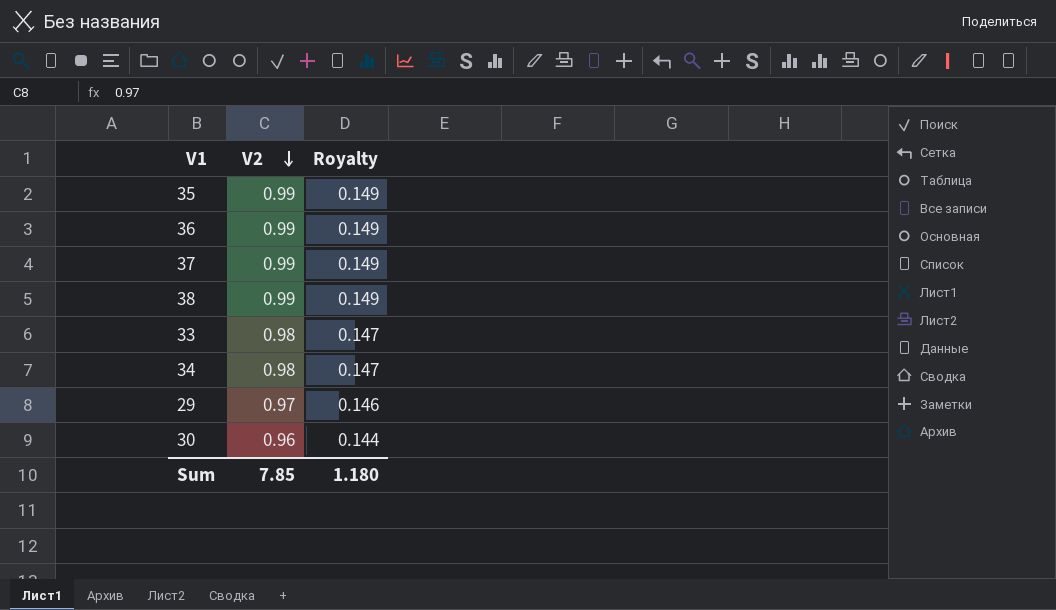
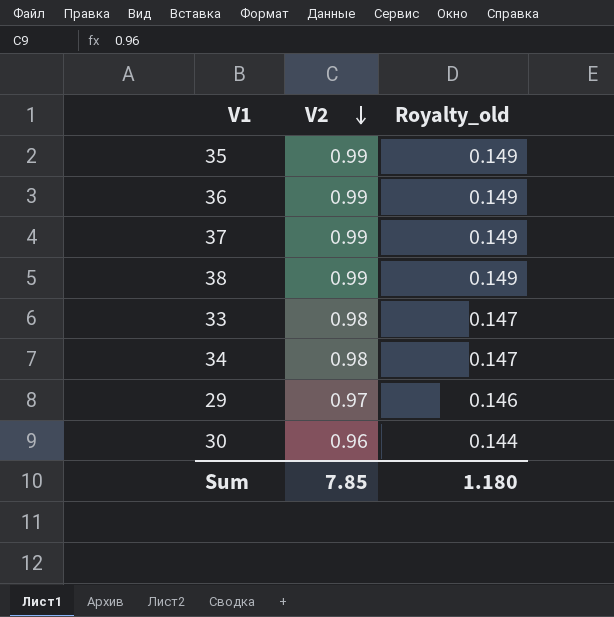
column name: Royalty -> Royalty_old

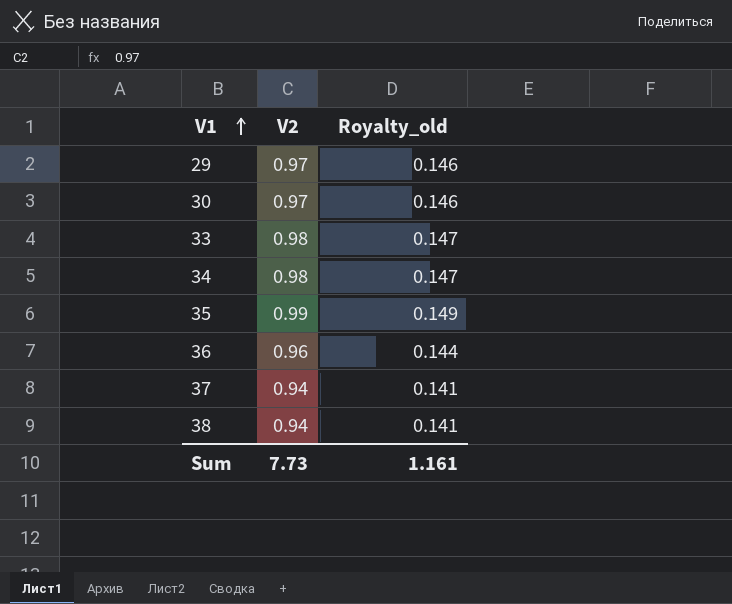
row order: V2 descending -> V1 ascending
30 | V2: 0.96 -> 0.97
30 | Royalty_old: 0.144 -> 0.146
36 | V2: 0.99 -> 0.96
36 | Royalty_old: 0.149 -> 0.144
37 | V2: 0.99 -> 0.94
37 | Royalty_old: 0.149 -> 0.141
38 | V2: 0.99 -> 0.94
38 | Royalty_old: 0.149 -> 0.141
Sum | V2: 7.85 -> 7.73
Sum | Royalty_old: 1.180 -> 1.161

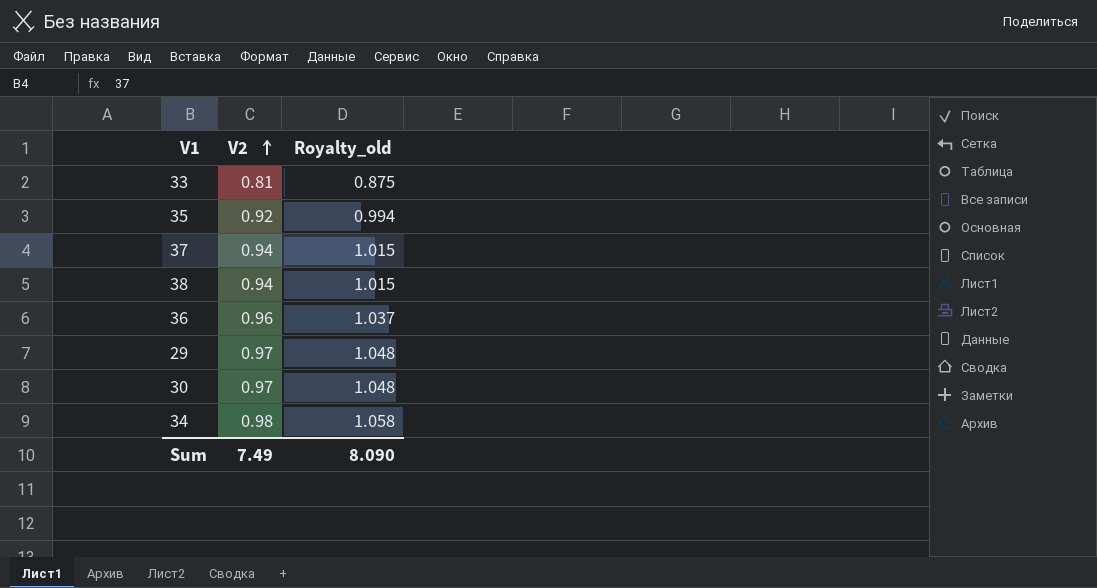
row order: V1 ascending -> V2 ascending
column Royalty_old | formula: [V2] * 0.15 -> [V2] * 1.08
33 | V2: 0.98 -> 0.81
35 | V2: 0.99 -> 0.92
Sum | V2: 7.73 -> 7.49
Sum | Royalty_old: 1.161 -> 8.090

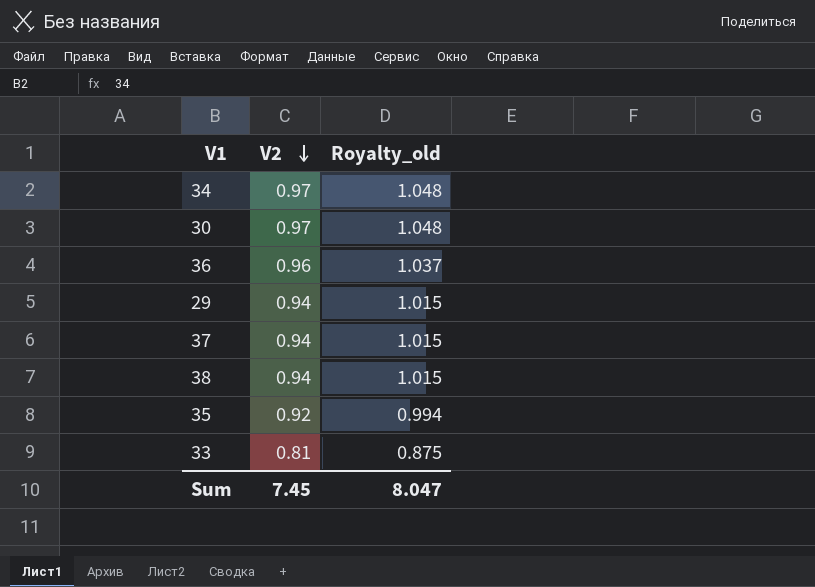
row order: V2 ascending -> V2 descending
34 | V2: 0.98 -> 0.97
34 | Royalty_old: 1.058 -> 1.048
29 | V2: 0.97 -> 0.94
29 | Royalty_old: 1.048 -> 1.015
Sum | V2: 7.49 -> 7.45
Sum | Royalty_old: 8.090 -> 8.047

